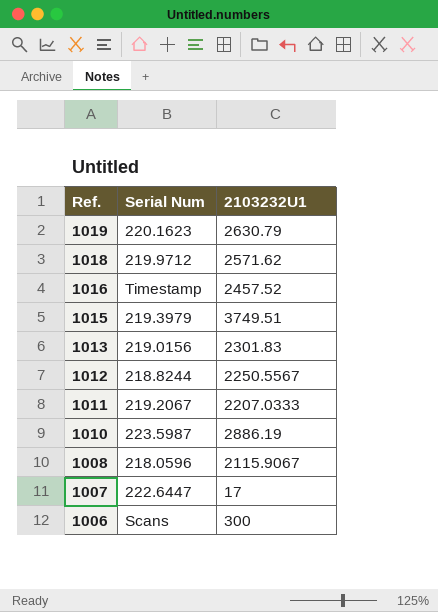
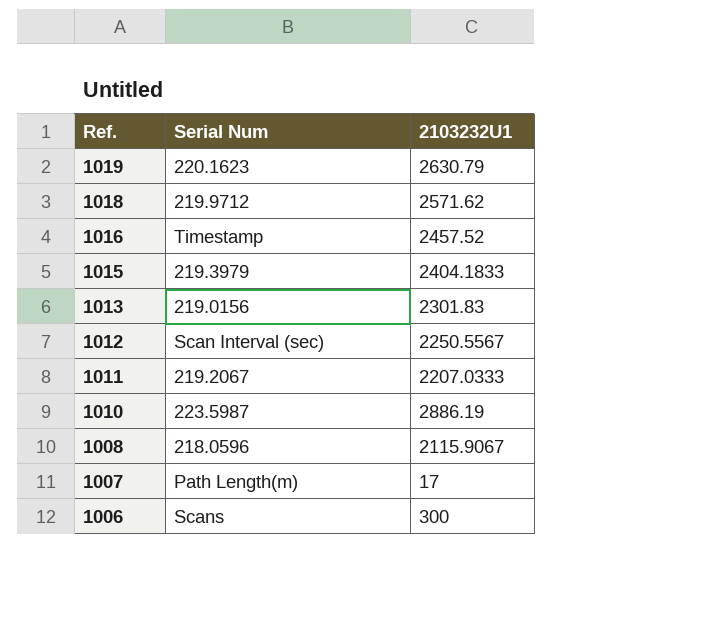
1015 | 2103232U1: 3749.51 -> 2404.1833
1012 | Serial Num: 218.8244 -> Scan Interval (sec)
1007 | Serial Num: 222.6447 -> Path Length(m)

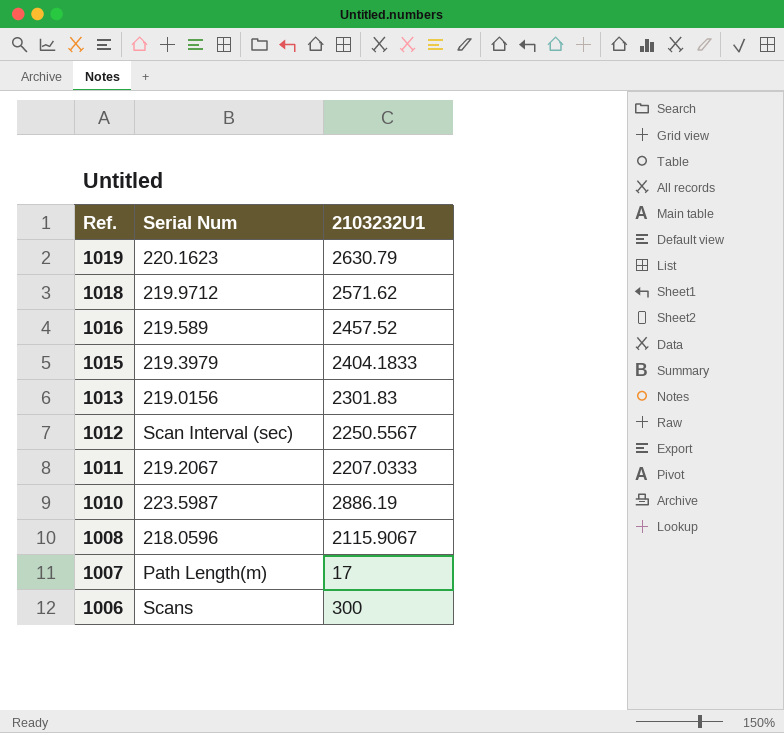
1016 | Serial Num: Timestamp -> 219.589

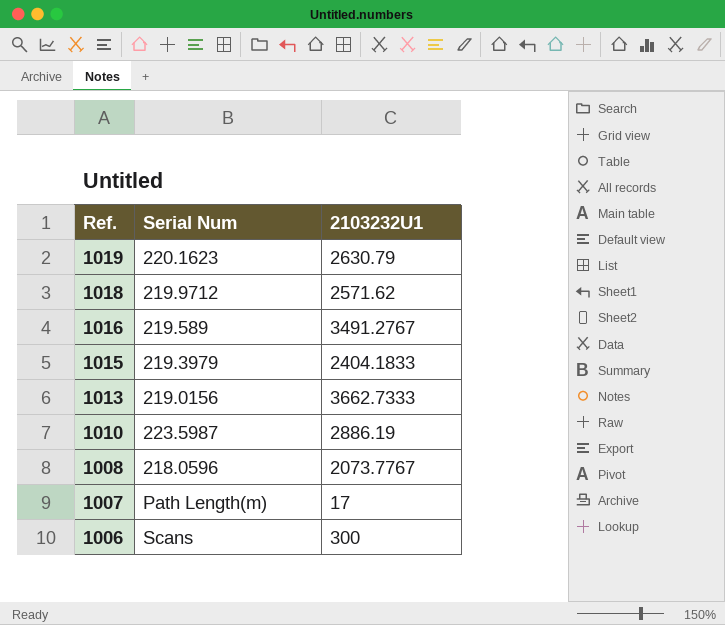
row 1012: Scan Interval (sec) | 2250.5567 -> none
row 1011: 219.2067 | 2207.0333 -> none
1016 | 2103232U1: 2457.52 -> 3491.2767
1013 | 2103232U1: 2301.83 -> 3662.7333
1008 | 2103232U1: 2115.9067 -> 2073.7767

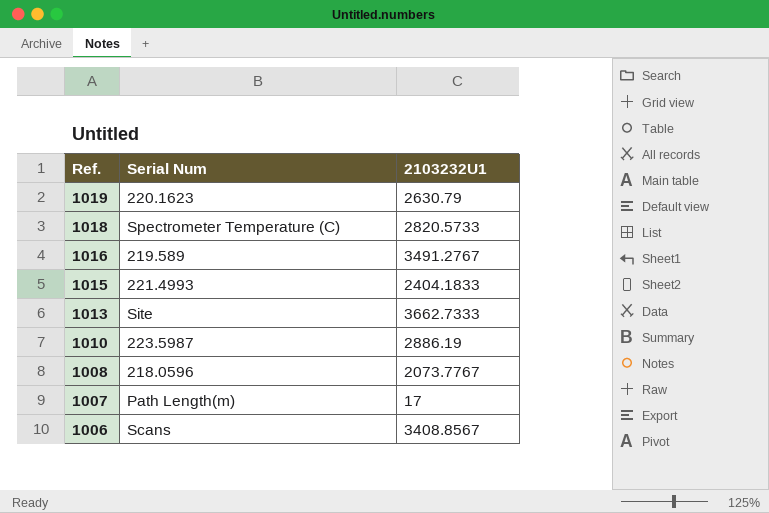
1018 | Serial Num: 219.9712 -> Spectrometer Temperature (C)
1018 | 2103232U1: 2571.62 -> 2820.5733
1015 | Serial Num: 219.3979 -> 221.4993
1013 | Serial Num: 219.0156 -> Site
1006 | 2103232U1: 300 -> 3408.8567

